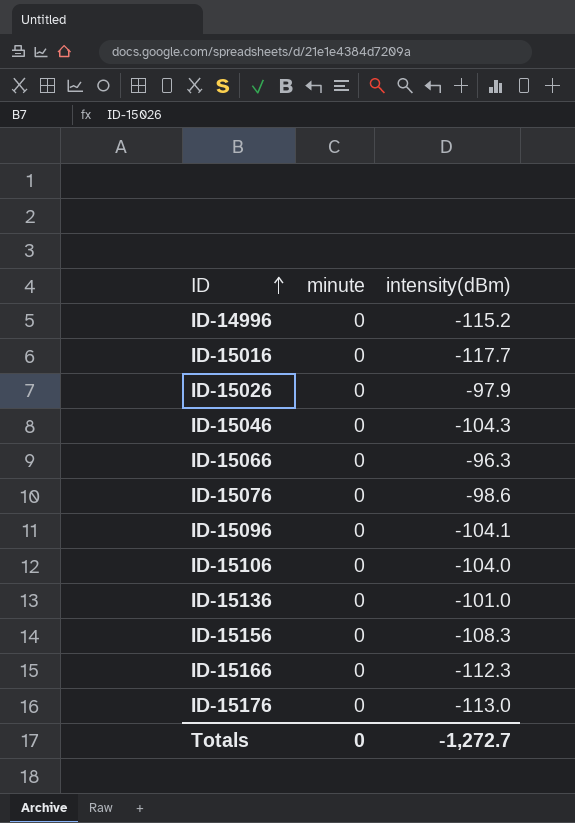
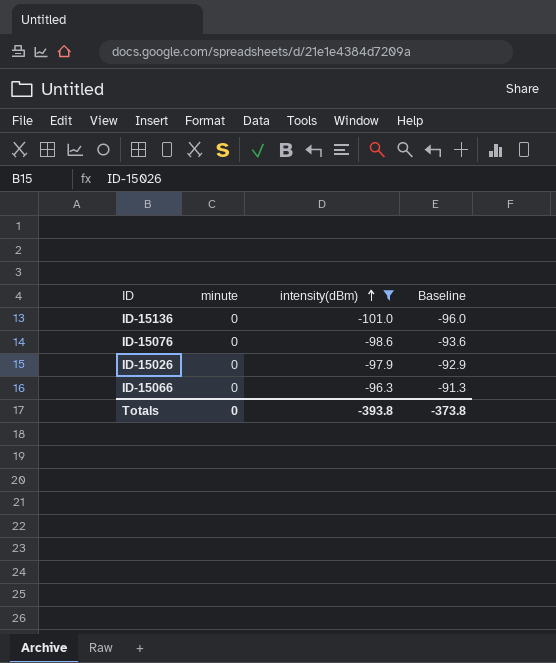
filter: none -> intensity(dBm) >= -101.0
row order: ID ascending -> intensity(dBm) ascending
column Baseline | formula: none -> [intensity(dBm)] + 5
Totals | intensity(dBm): -1,272.7 -> -393.8

